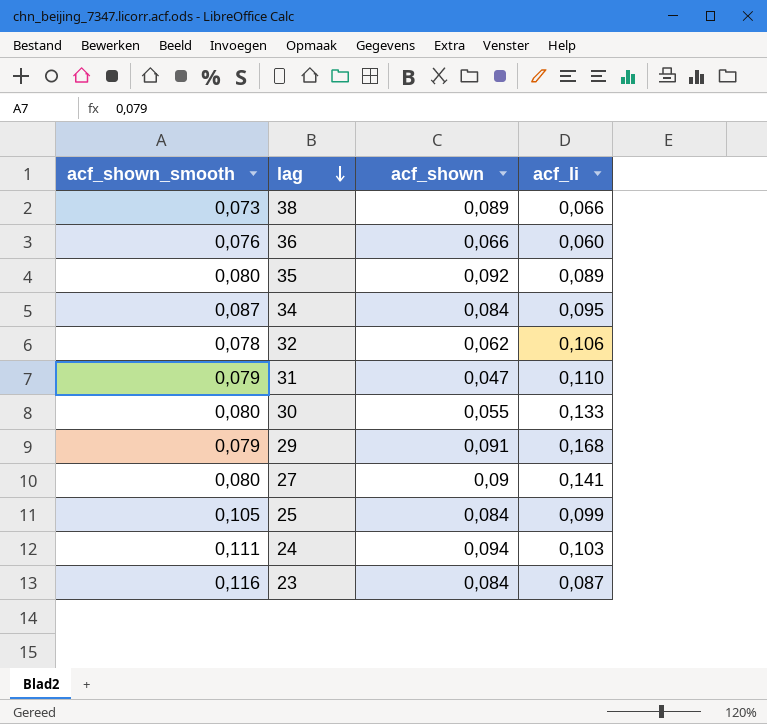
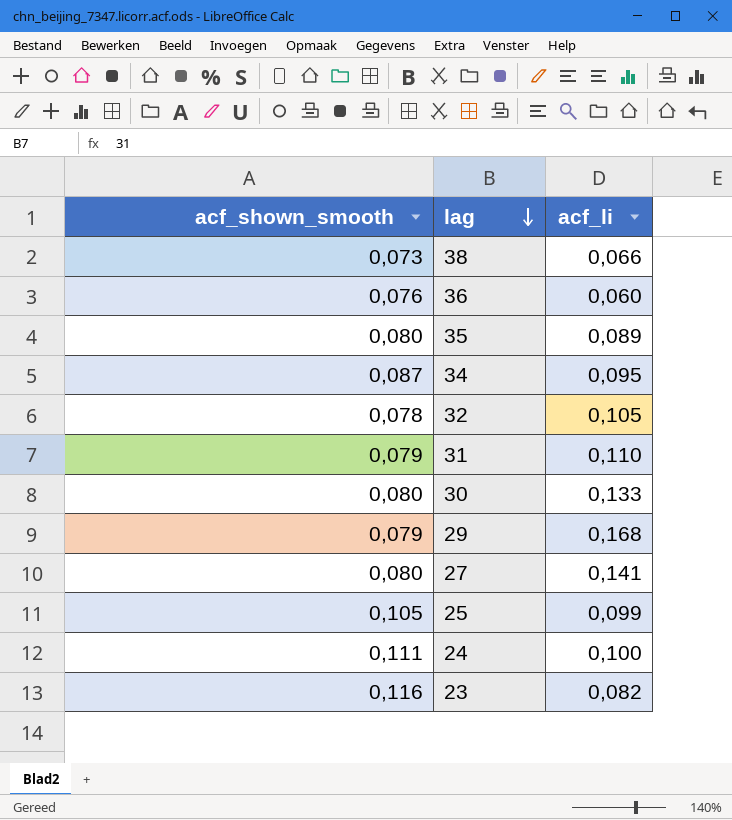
column acf_shown | position: 3 -> none
32 | acf_li: 0,106 -> 0,105
24 | acf_li: 0,103 -> 0,100
23 | acf_li: 0,087 -> 0,082

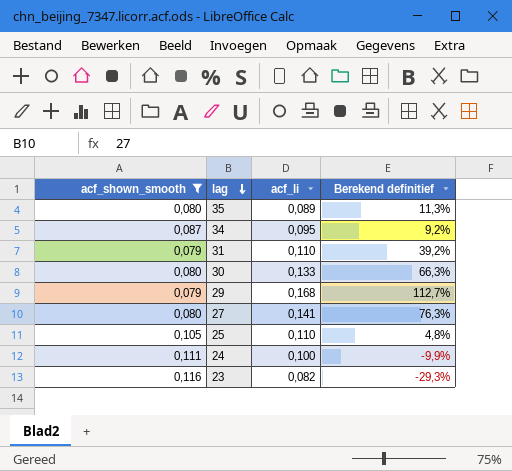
filter: none -> acf_shown_smooth >= 0,079
column Berekend definitief | formula: none -> ([acf_li] - [acf_shown_smooth]) / [acf_shown_smooth]
25 | acf_li: 0,099 -> 0,110

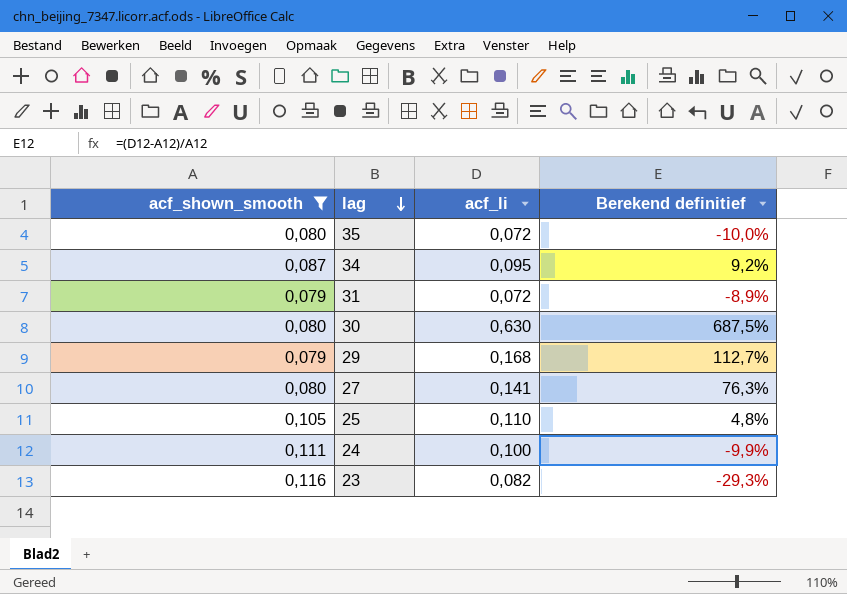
35 | acf_li: 0,089 -> 0,072
35 | Berekend definitief: 11,3% -> -10,0%
31 | acf_li: 0,110 -> 0,072
31 | Berekend definitief: 39,2% -> -8,9%
30 | acf_li: 0,133 -> 0,630
30 | Berekend definitief: 66,3% -> 687,5%

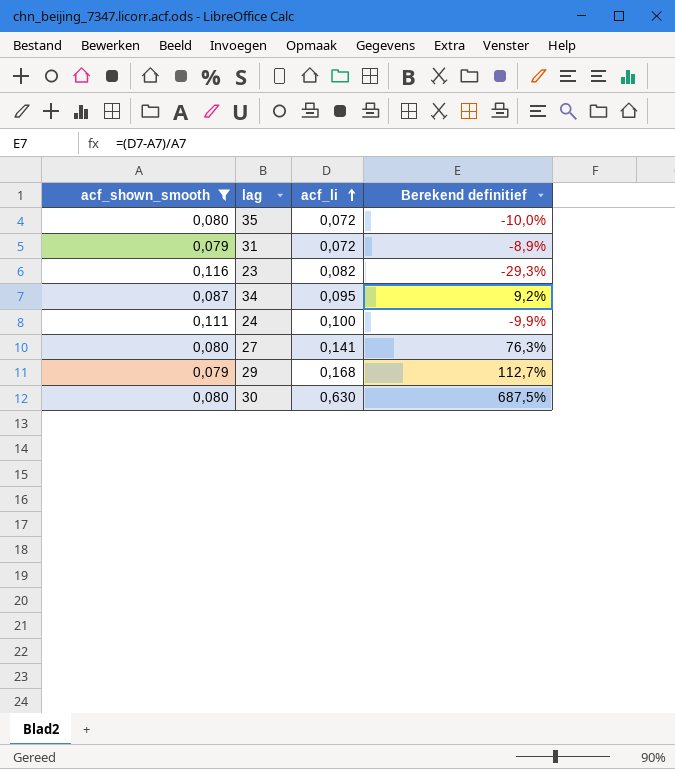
row order: lag descending -> acf_li ascending
row 25: 0,105 | 0,110 | 4,8% -> none

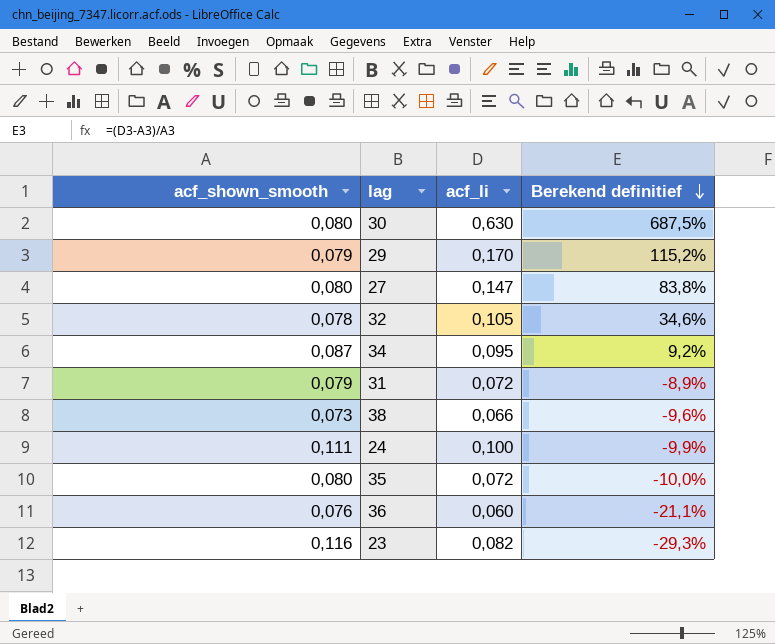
filter: acf_shown_smooth >= 0,079 -> none
row order: acf_li ascending -> Berekend definitief descending
29 | acf_li: 0,168 -> 0,170
29 | Berekend definitief: 112,7% -> 115,2%
27 | acf_li: 0,141 -> 0,147
27 | Berekend definitief: 76,3% -> 83,8%

